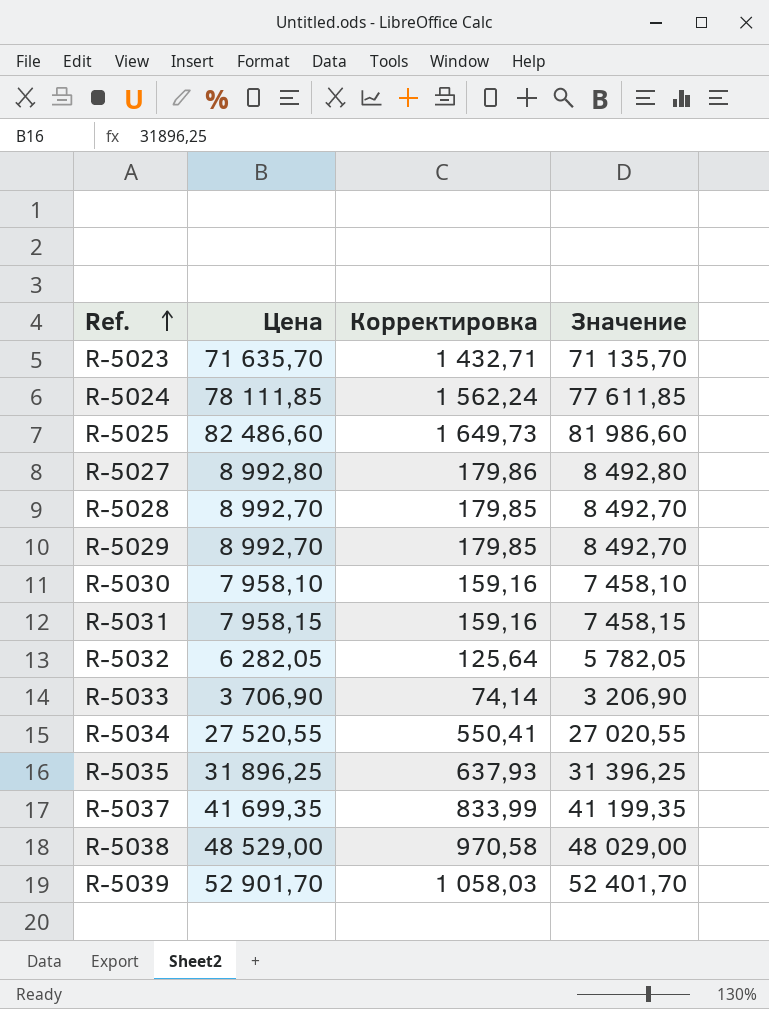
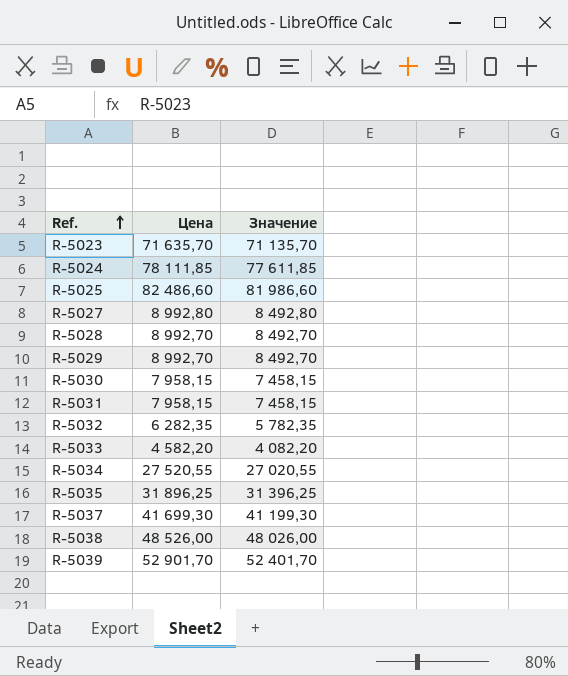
column Корректировка | formula: [Цена] * 0,02 -> none
R-5030 | Цена: 7 958,10 -> 7 958,15
R-5030 | Значение: 7 458,10 -> 7 458,15
R-5032 | Цена: 6 282,05 -> 6 282,35
R-5032 | Значение: 5 782,05 -> 5 782,35
R-5033 | Цена: 3 706,90 -> 4 582,20
R-5033 | Значение: 3 206,90 -> 4 082,20
R-5037 | Цена: 41 699,35 -> 41 699,30
R-5037 | Значение: 41 199,35 -> 41 199,30
R-5038 | Цена: 48 529,00 -> 48 526,00
R-5038 | Значение: 48 029,00 -> 48 026,00

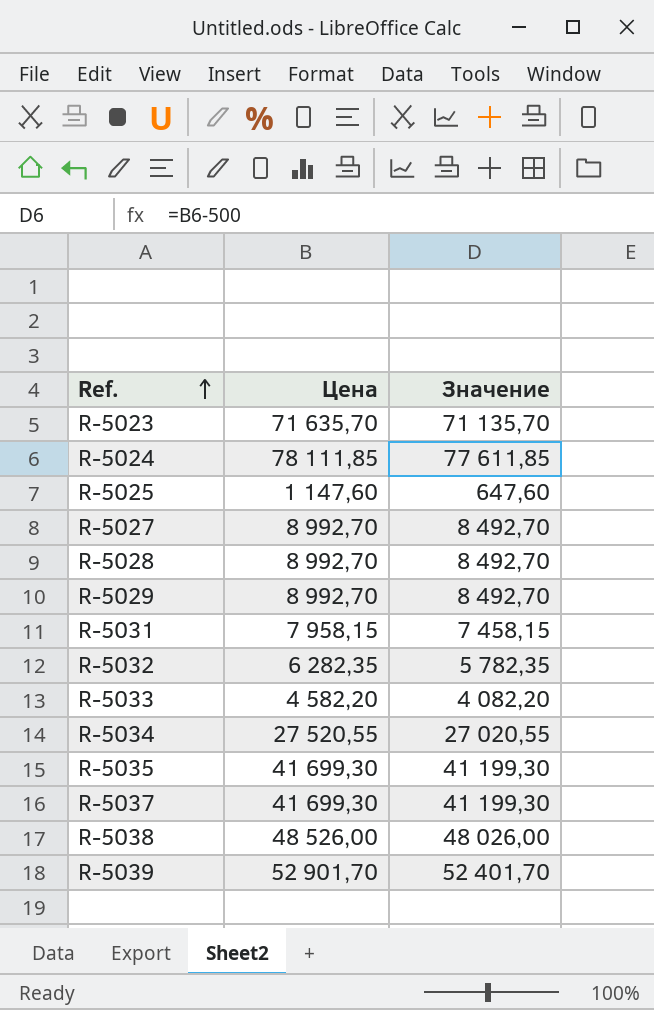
row R-5030: 7 958,15 | 7 458,15 -> none
R-5025 | Цена: 82 486,60 -> 1 147,60
R-5025 | Значение: 81 986,60 -> 647,60
R-5027 | Цена: 8 992,80 -> 8 992,70
R-5027 | Значение: 8 492,80 -> 8 492,70
R-5035 | Цена: 31 896,25 -> 41 699,30
R-5035 | Значение: 31 396,25 -> 41 199,30

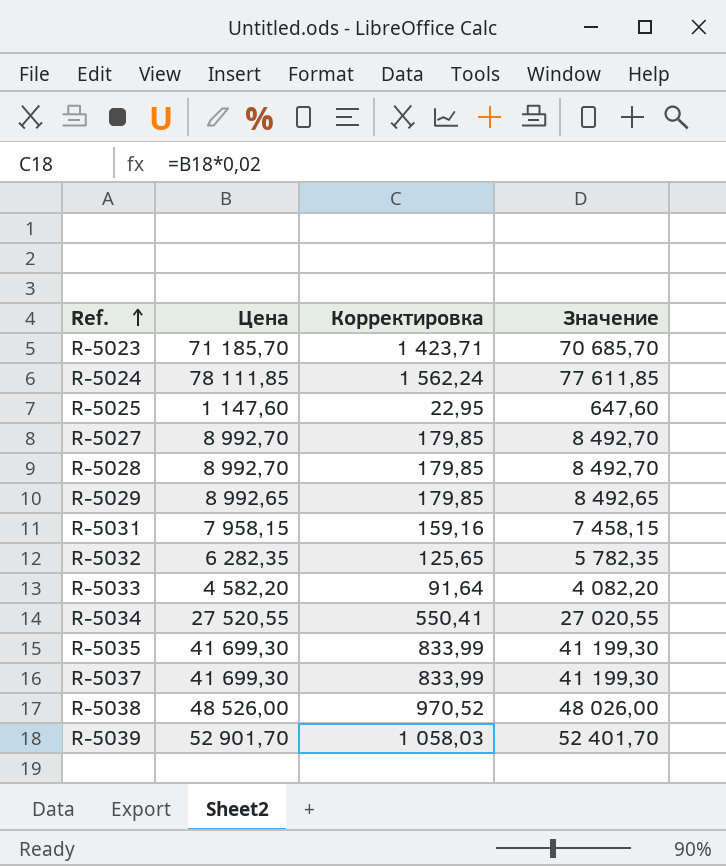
column Корректировка | formula: none -> [Цена] * 0,02
R-5023 | Цена: 71 635,70 -> 71 185,70
R-5023 | Значение: 71 135,70 -> 70 685,70
R-5029 | Цена: 8 992,70 -> 8 992,65
R-5029 | Значение: 8 492,70 -> 8 492,65

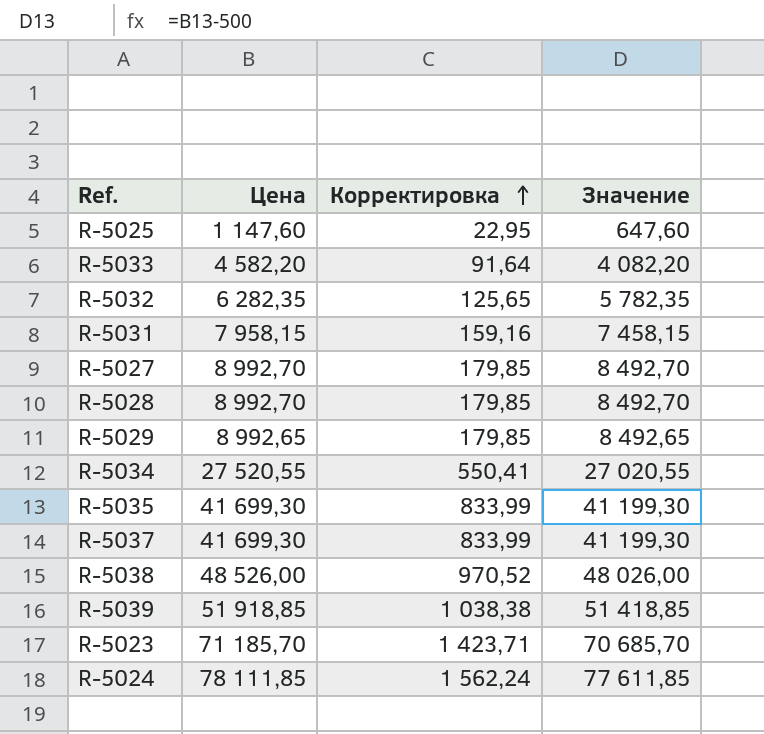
row order: Ref. ascending -> Корректировка ascending
R-5039 | Цена: 52 901,70 -> 51 918,85
R-5039 | Корректировка: 1 058,03 -> 1 038,38
R-5039 | Значение: 52 401,70 -> 51 418,85

